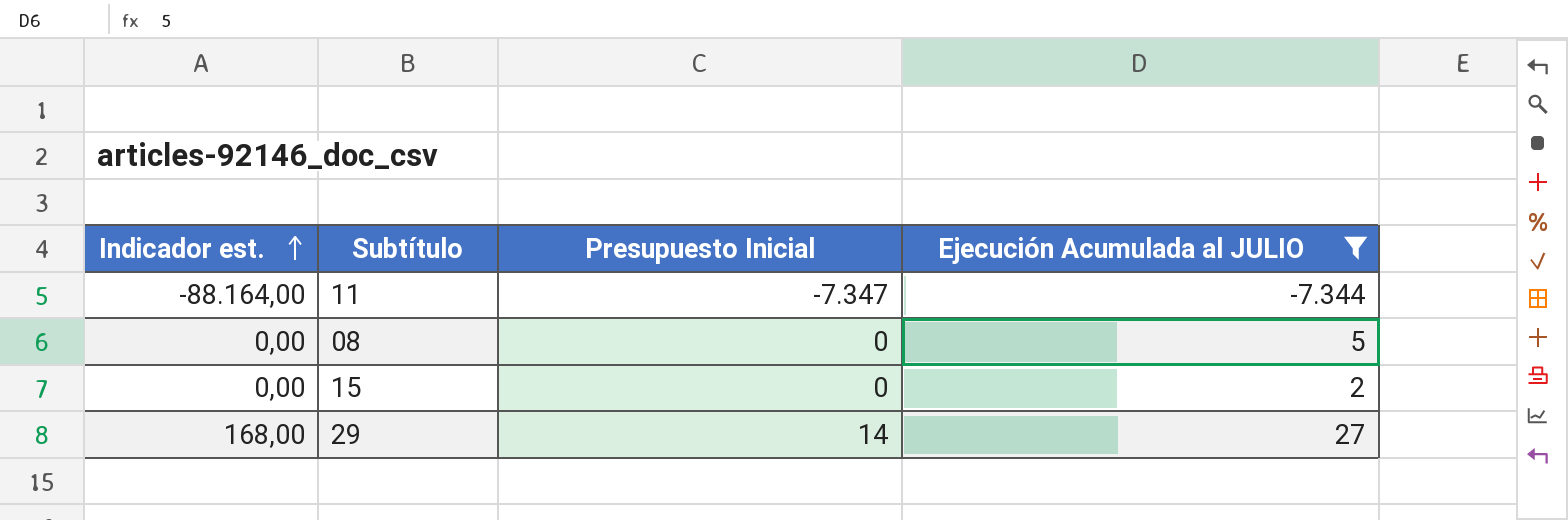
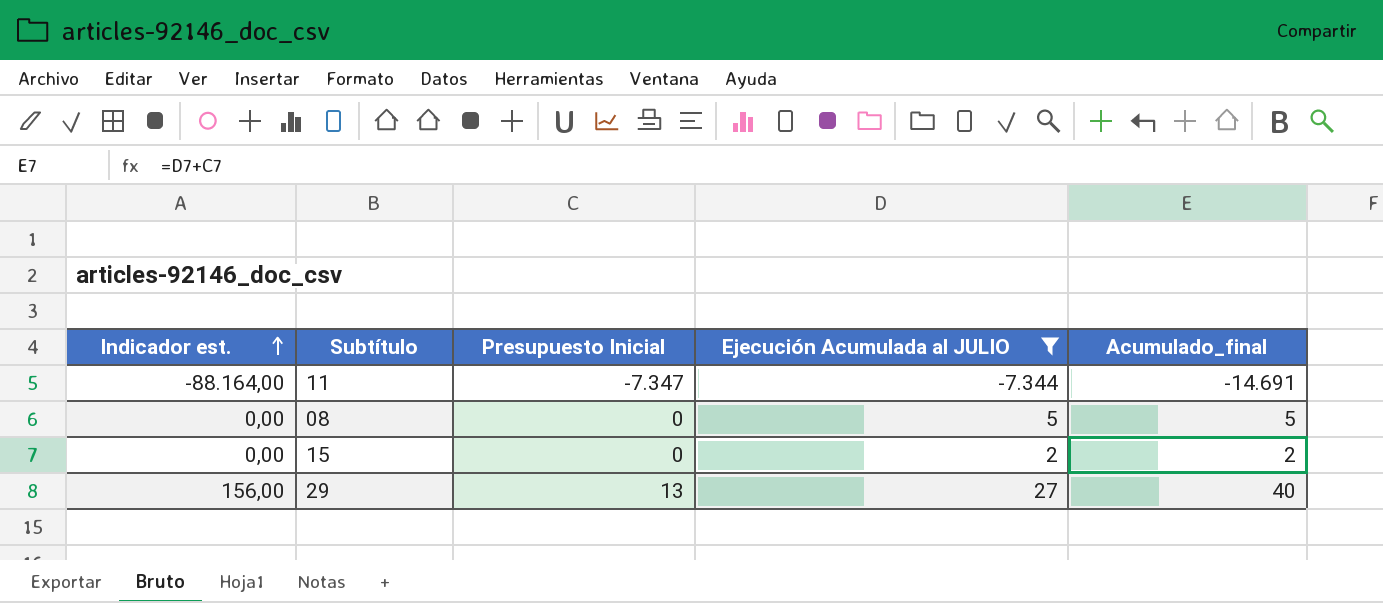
column Acumulado_final | formula: none -> [Presupuesto Inicial] + [Ejecución Acumulada al JULIO]
29 | Indicador est.: 168,00 -> 156,00
29 | Presupuesto Inicial: 14 -> 13

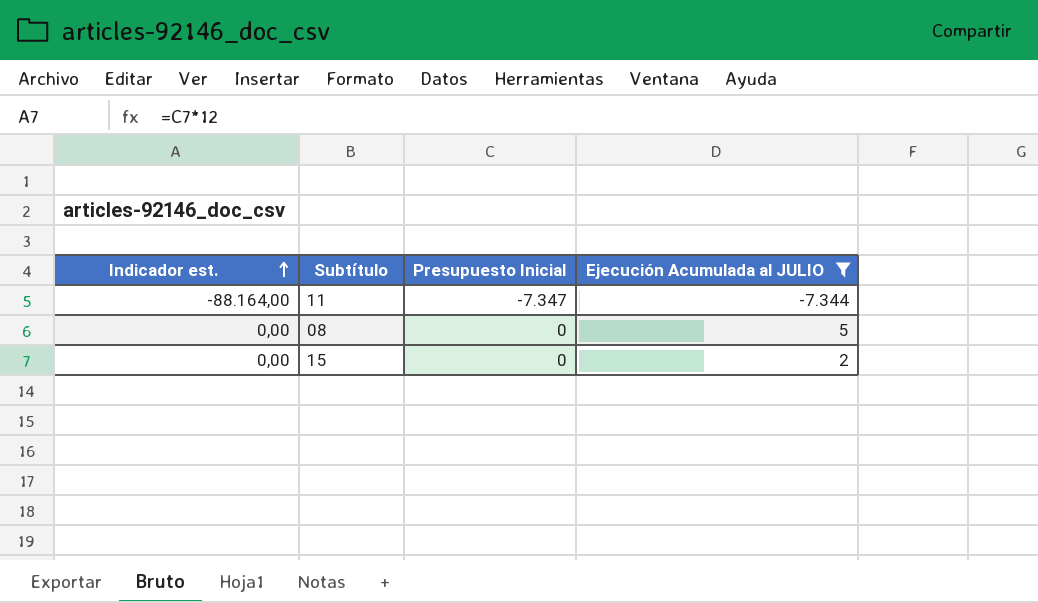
column Acumulado_final | formula: [Presupuesto Inicial] + [Ejecución Acumulada al JULIO] -> none
row 29: 156,00 | 13 | 27 | 40 -> none

